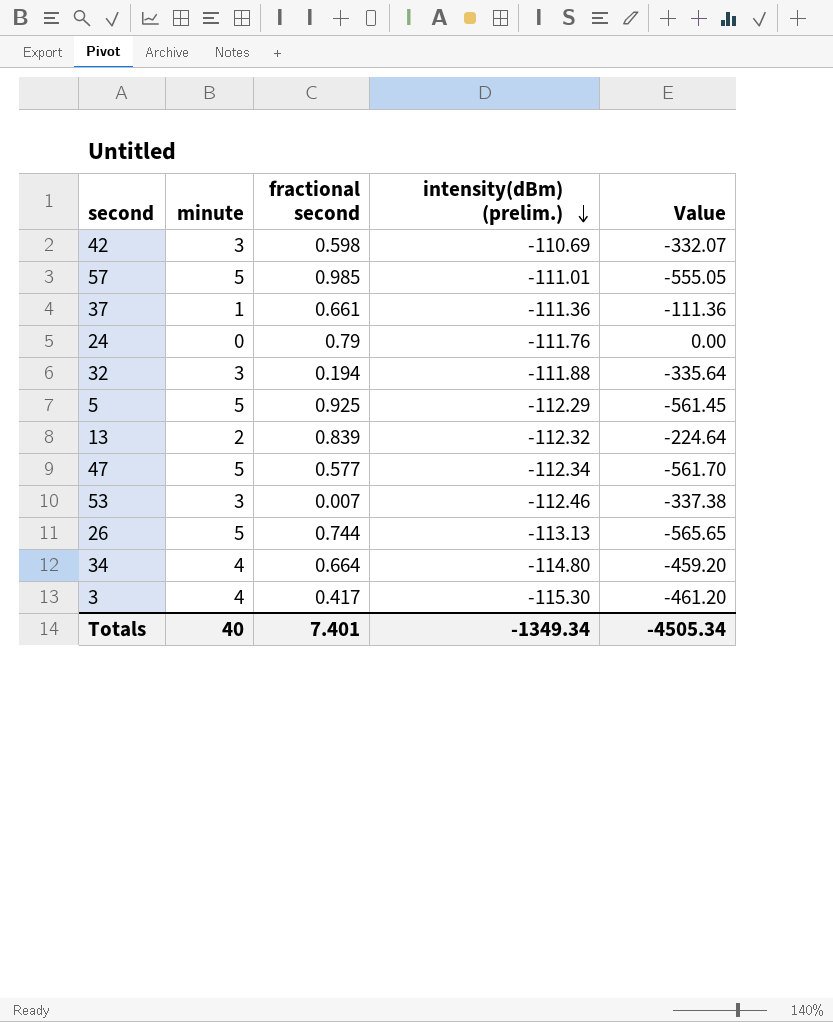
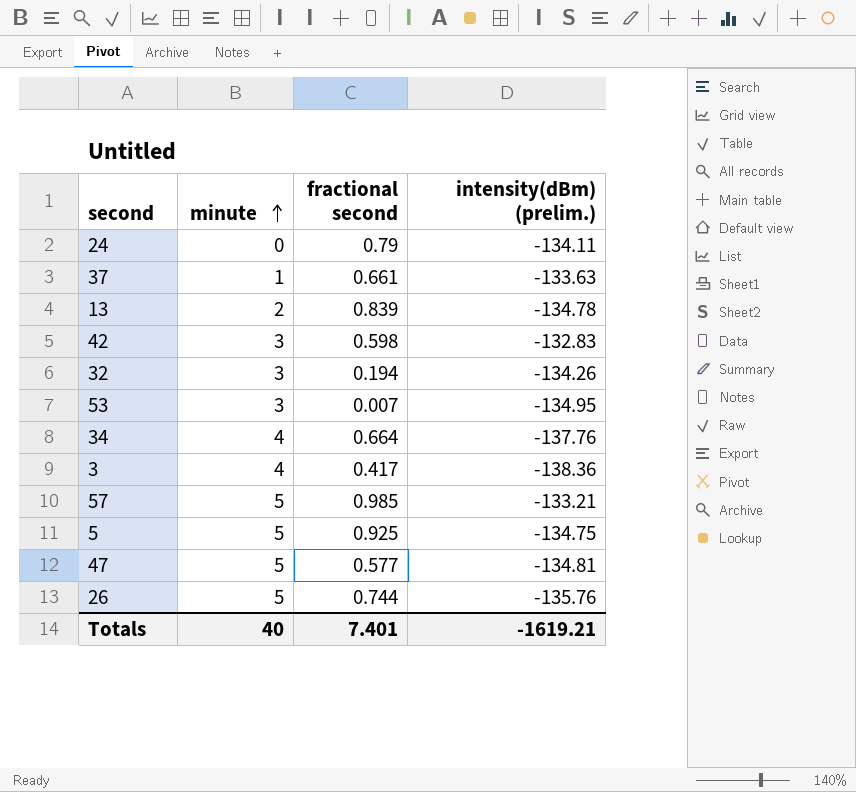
row order: intensity(dBm) (prelim.) descending -> minute ascending
column Value | formula: [minute] * [intensity(dBm) (prelim.)] -> none
24 | intensity(dBm) (prelim.): -111.76 -> -134.11
37 | intensity(dBm) (prelim.): -111.36 -> -133.63
13 | intensity(dBm) (prelim.): -112.32 -> -134.78
42 | intensity(dBm) (prelim.): -110.69 -> -132.83
32 | intensity(dBm) (prelim.): -111.88 -> -134.26
53 | intensity(dBm) (prelim.): -112.46 -> -134.95
34 | intensity(dBm) (prelim.): -114.80 -> -137.76
3 | intensity(dBm) (prelim.): -115.30 -> -138.36
57 | intensity(dBm) (prelim.): -111.01 -> -133.21
5 | intensity(dBm) (prelim.): -112.29 -> -134.75
47 | intensity(dBm) (prelim.): -112.34 -> -134.81
26 | intensity(dBm) (prelim.): -113.13 -> -135.76
Totals | intensity(dBm) (prelim.): -1349.34 -> -1619.21

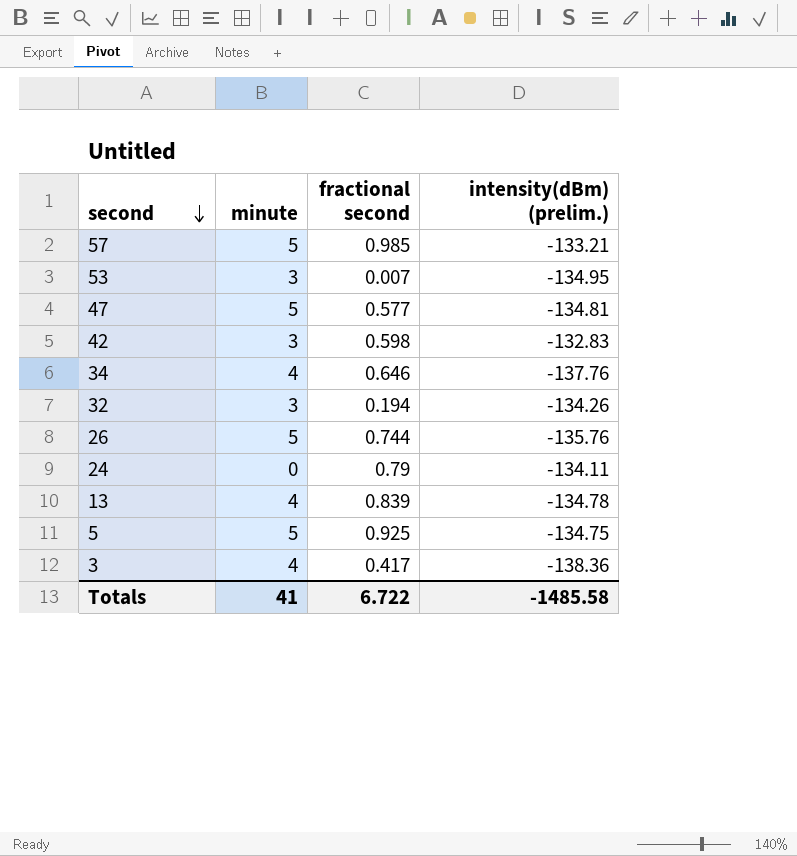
row order: minute ascending -> second descending
row 37: 1 | 0.661 | -133.63 -> none
34 | fractional second: 0.664 -> 0.646
13 | minute: 2 -> 4
Totals | minute: 40 -> 41
Totals | fractional second: 7.401 -> 6.722
Totals | intensity(dBm) (prelim.): -1619.21 -> -1485.58

